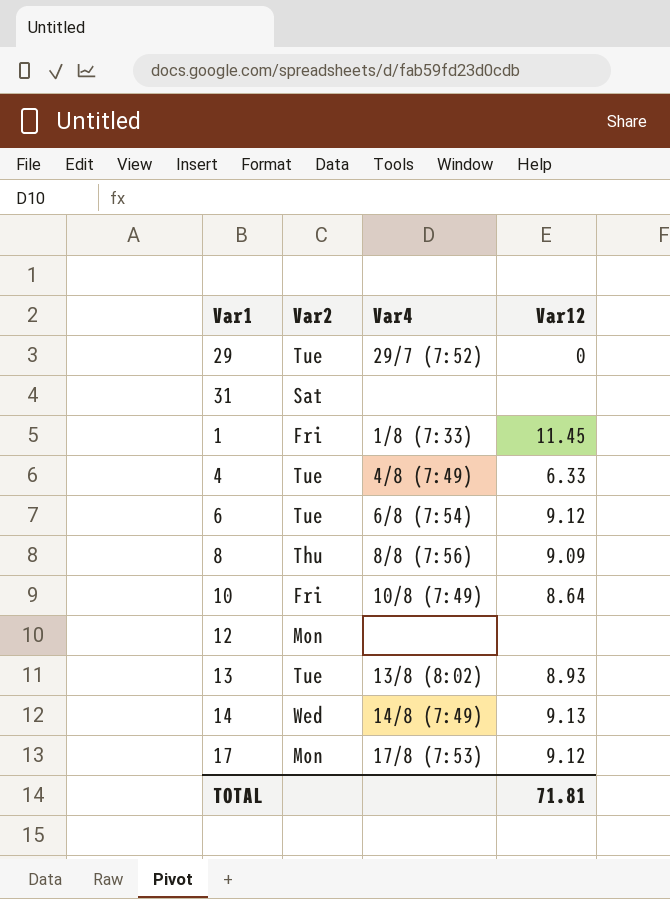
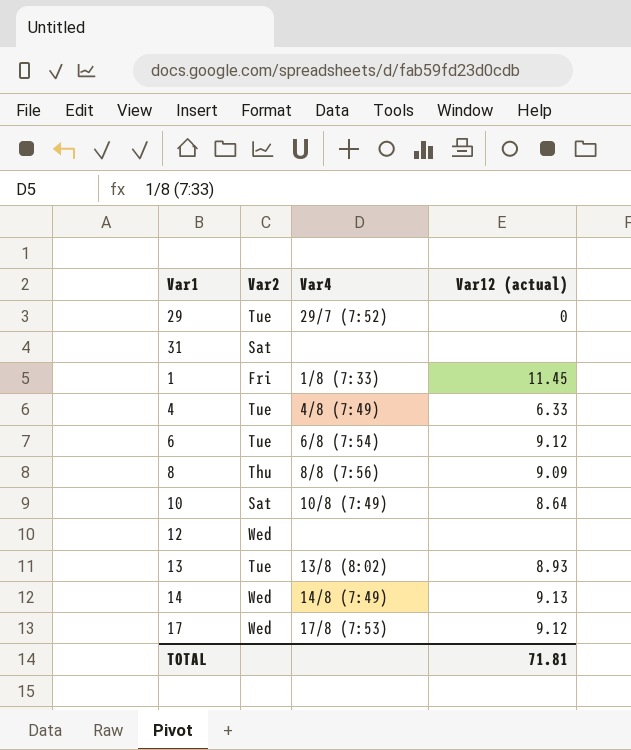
column name: Var12 -> Var12 (actual)
10 | Var2: Fri -> Sat
12 | Var2: Mon -> Wed
17 | Var2: Mon -> Wed

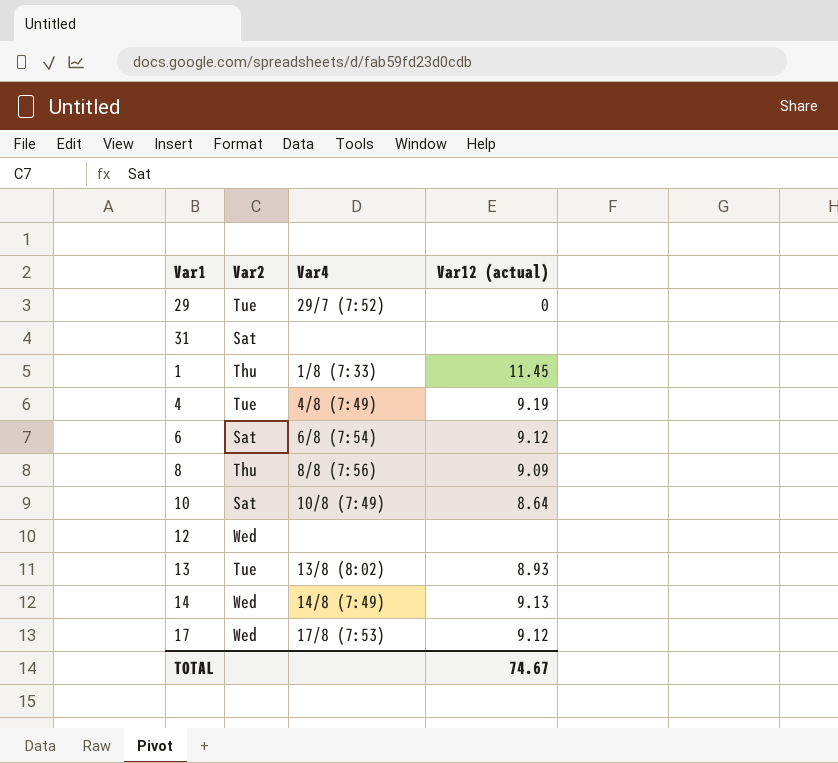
1 | Var2: Fri -> Thu
4 | Var12 (actual): 6.33 -> 9.19
6 | Var2: Tue -> Sat
TOTAL | Var12 (actual): 71.81 -> 74.67

